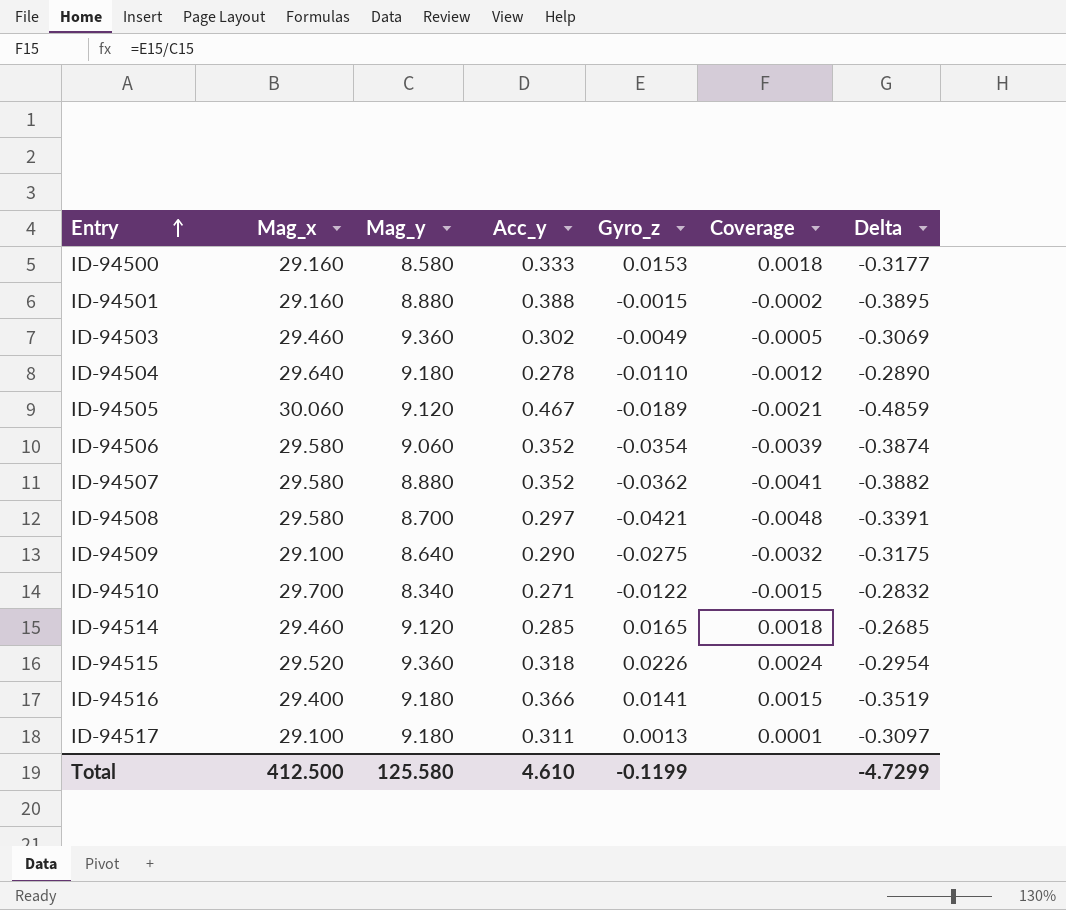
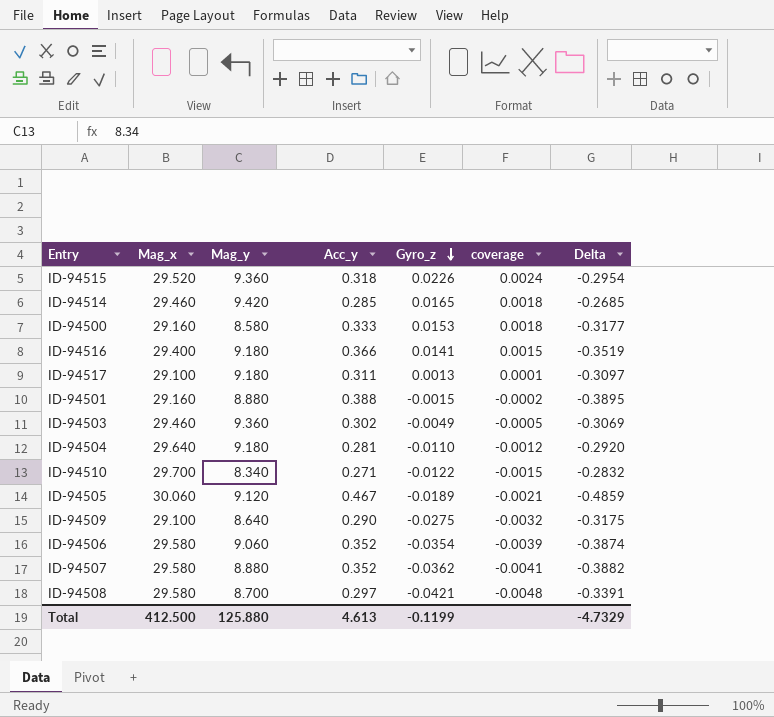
row order: Entry ascending -> Gyro_z descending
column name: Coverage -> coverage
ID-94514 | Mag_y: 9.120 -> 9.420
ID-94504 | Acc_y: 0.278 -> 0.281
ID-94504 | Delta: -0.2890 -> -0.2920
Total | Mag_y: 125.580 -> 125.880
Total | Acc_y: 4.610 -> 4.613
Total | Delta: -4.7299 -> -4.7329

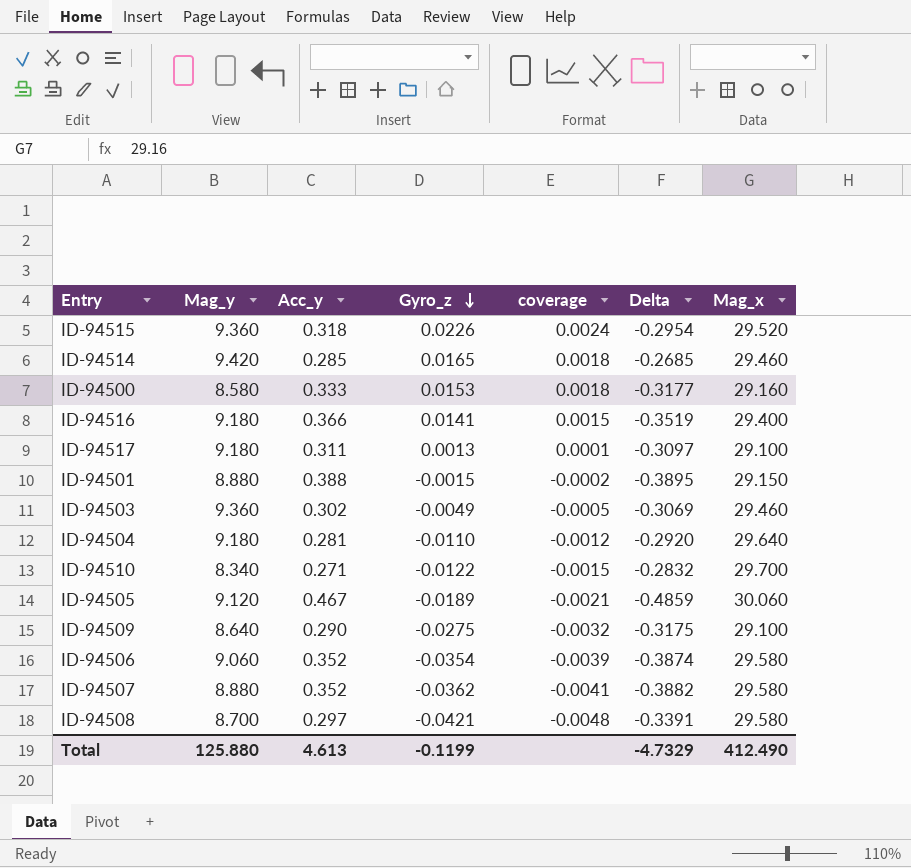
column Mag_x | position: 2 -> 7
ID-94501 | Mag_x: 29.160 -> 29.150
Total | Mag_x: 412.500 -> 412.490

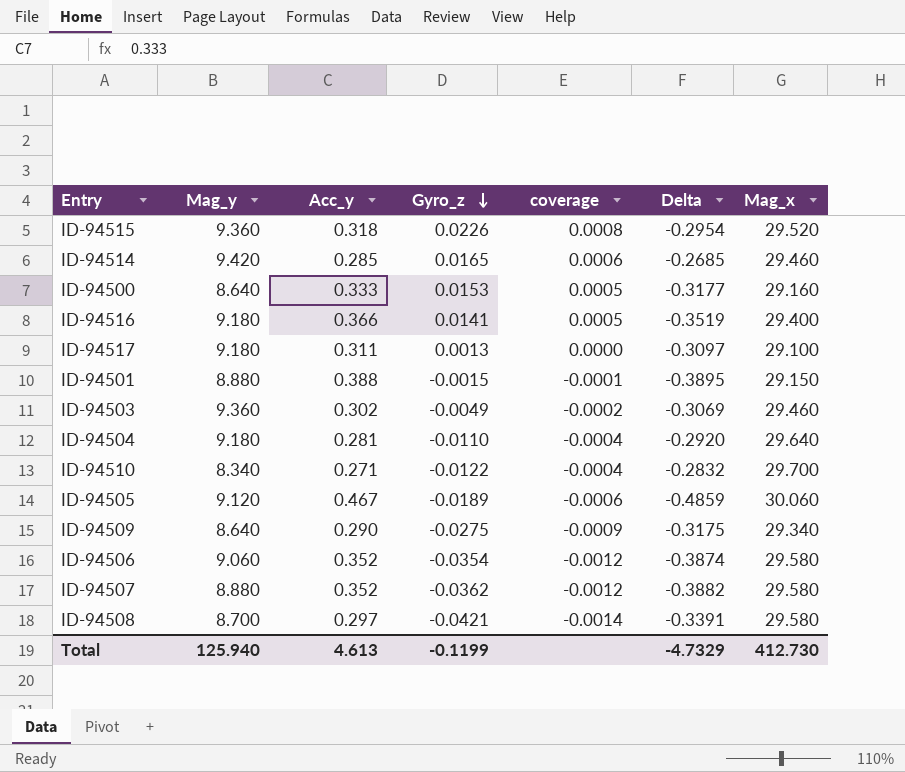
column coverage | formula: [Gyro_z] / [Mag_y] -> [Gyro_z] / [Mag_x]
ID-94500 | Mag_y: 8.580 -> 8.640
ID-94509 | Mag_x: 29.100 -> 29.340
Total | Mag_y: 125.880 -> 125.940
Total | Mag_x: 412.490 -> 412.730

